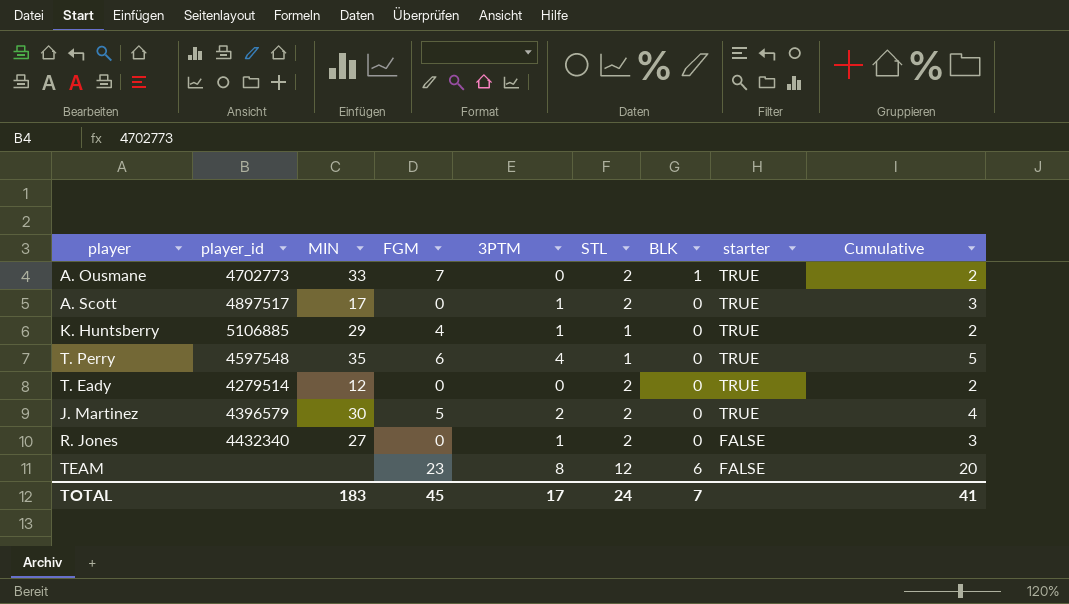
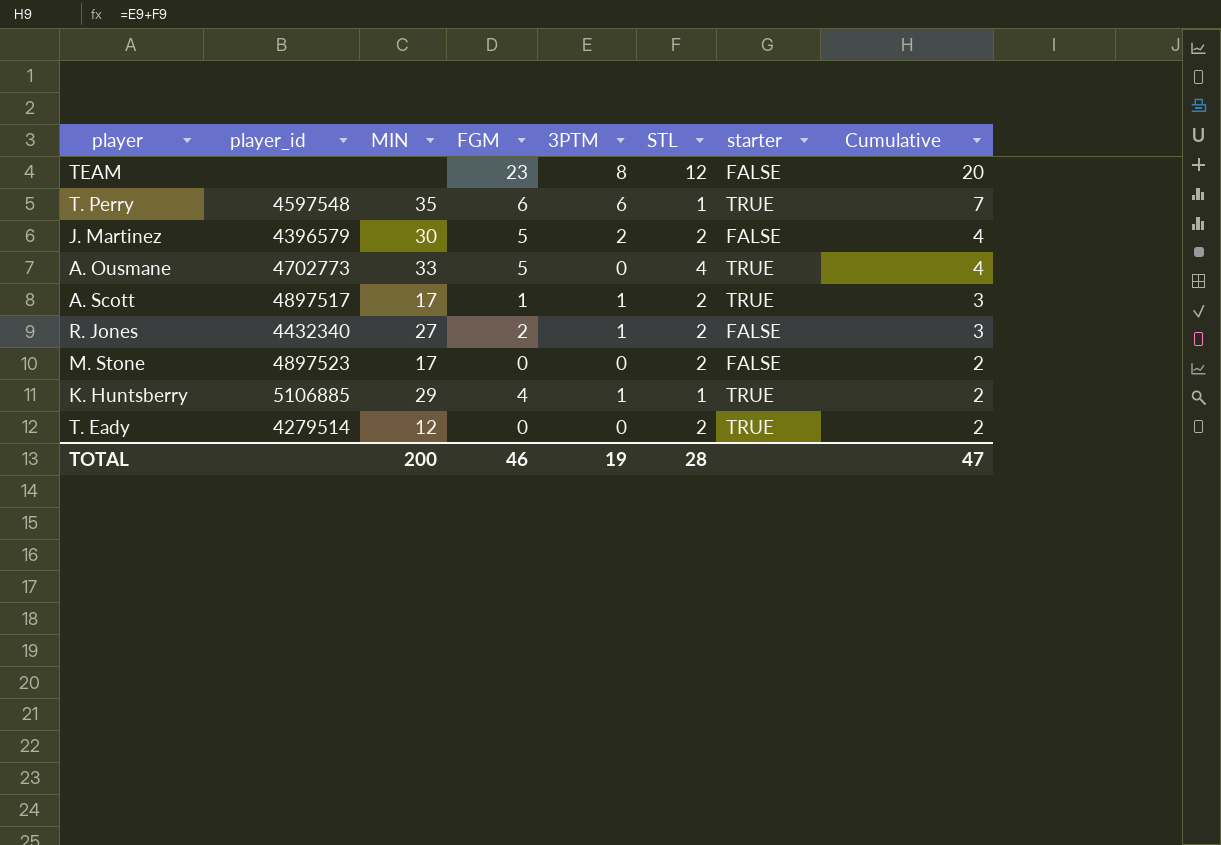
row order: starter descending -> Cumulative descending
column BLK | position: 7 -> none
T. Perry | 3PTM: 4 -> 6
T. Perry | Cumulative: 5 -> 7
J. Martinez | starter: TRUE -> FALSE
A. Ousmane | FGM: 7 -> 5
A. Ousmane | STL: 2 -> 4
A. Ousmane | Cumulative: 2 -> 4
A. Scott | FGM: 0 -> 1
R. Jones | FGM: 0 -> 2
row M. Stone: none -> 4897523 | 17 | 0 | 0 | 2 | FALSE | 2
TOTAL | MIN: 183 -> 200
TOTAL | FGM: 45 -> 46
TOTAL | 3PTM: 17 -> 19
TOTAL | STL: 24 -> 28
TOTAL | Cumulative: 41 -> 47

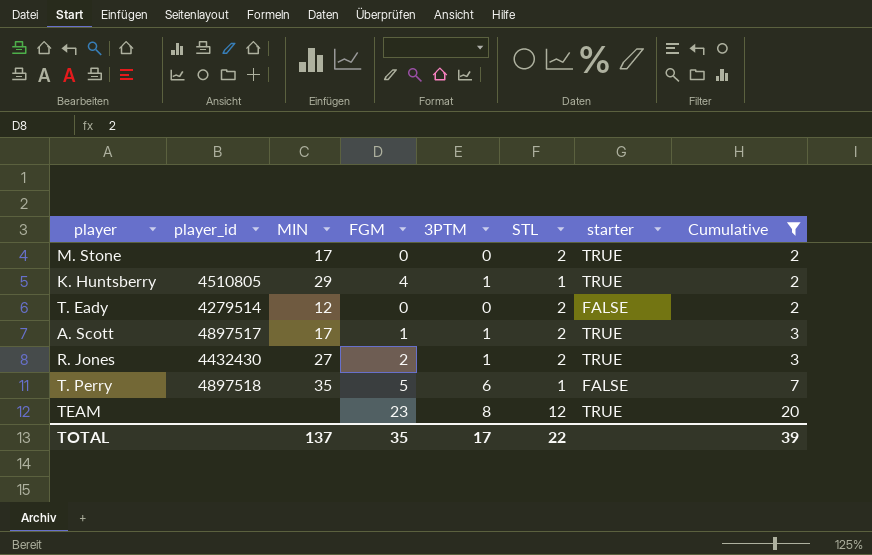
filter: none -> Cumulative != 4
row order: Cumulative descending -> Cumulative ascending
M. Stone | player_id: 4897523 -> none
M. Stone | starter: FALSE -> TRUE
K. Huntsberry | player_id: 5106885 -> 4510805
T. Eady | starter: TRUE -> FALSE
R. Jones | player_id: 4432340 -> 4432430
R. Jones | starter: FALSE -> TRUE
T. Perry | player_id: 4597548 -> 4897518
T. Perry | FGM: 6 -> 5
T. Perry | starter: TRUE -> FALSE
TEAM | starter: FALSE -> TRUE
TOTAL | MIN: 200 -> 137
TOTAL | FGM: 46 -> 35
TOTAL | 3PTM: 19 -> 17
TOTAL | STL: 28 -> 22
TOTAL | Cumulative: 47 -> 39

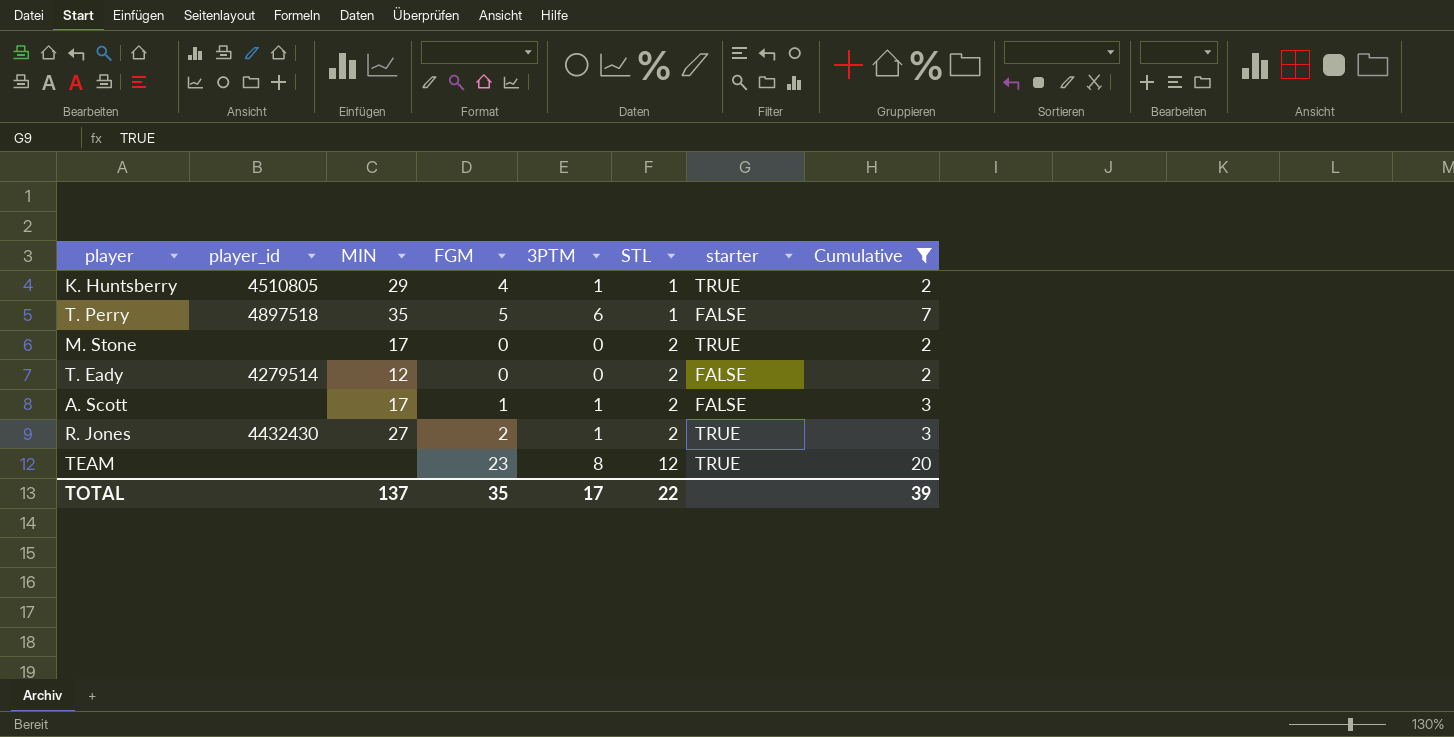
row order: Cumulative ascending -> STL ascending
A. Scott | player_id: 4897517 -> none
A. Scott | starter: TRUE -> FALSE

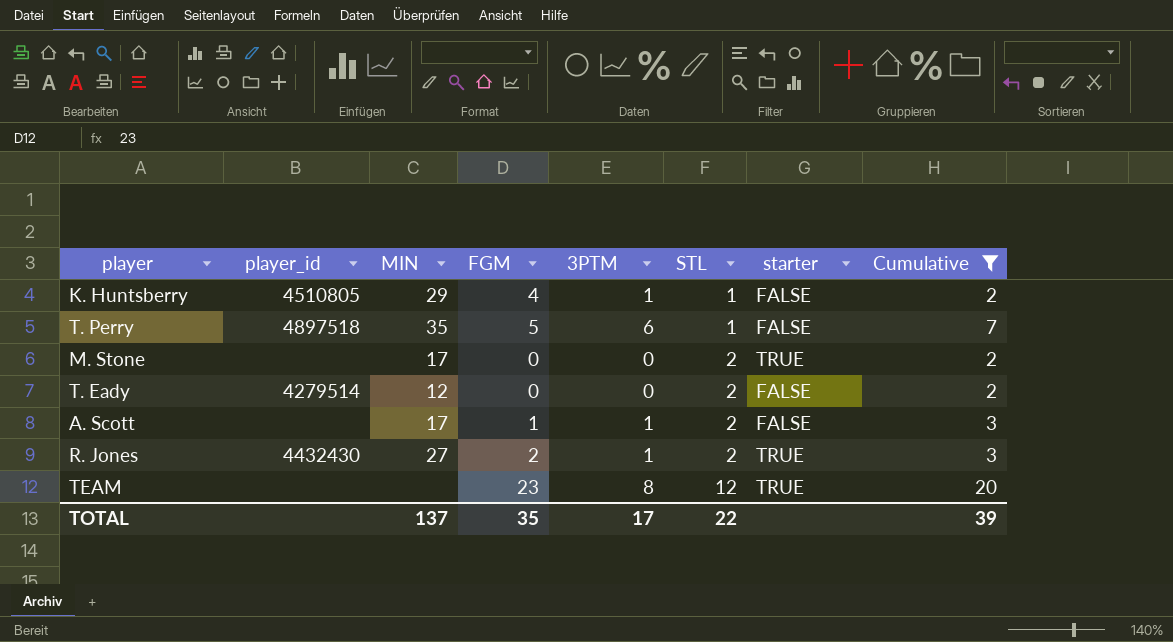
K. Huntsberry | starter: TRUE -> FALSE

